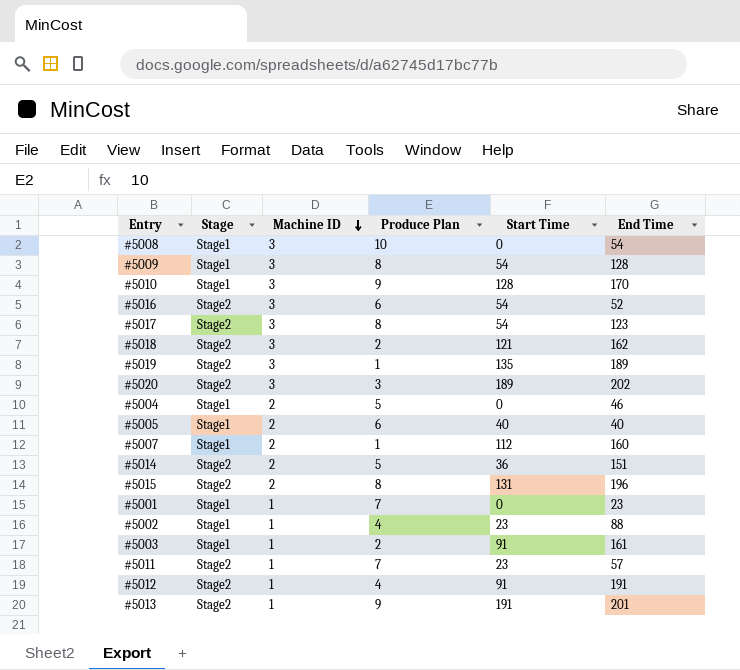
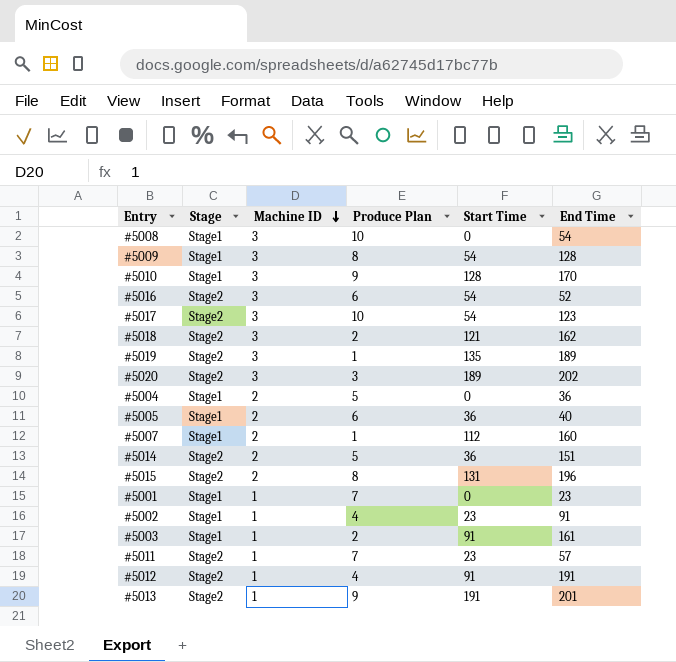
#5017 | Produce Plan: 8 -> 10
#5004 | End Time: 46 -> 36
#5005 | Start Time: 40 -> 36
#5002 | End Time: 88 -> 91

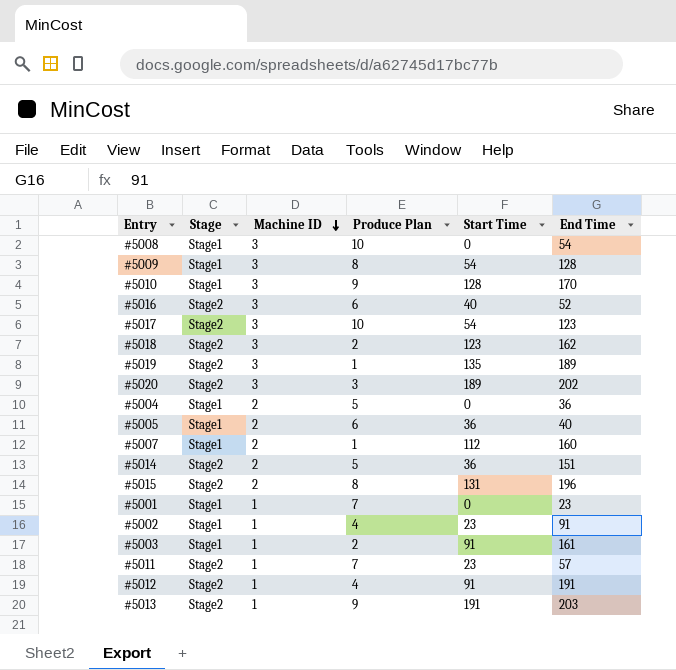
#5016 | Start Time: 54 -> 40
#5018 | Start Time: 121 -> 123
#5013 | End Time: 201 -> 203

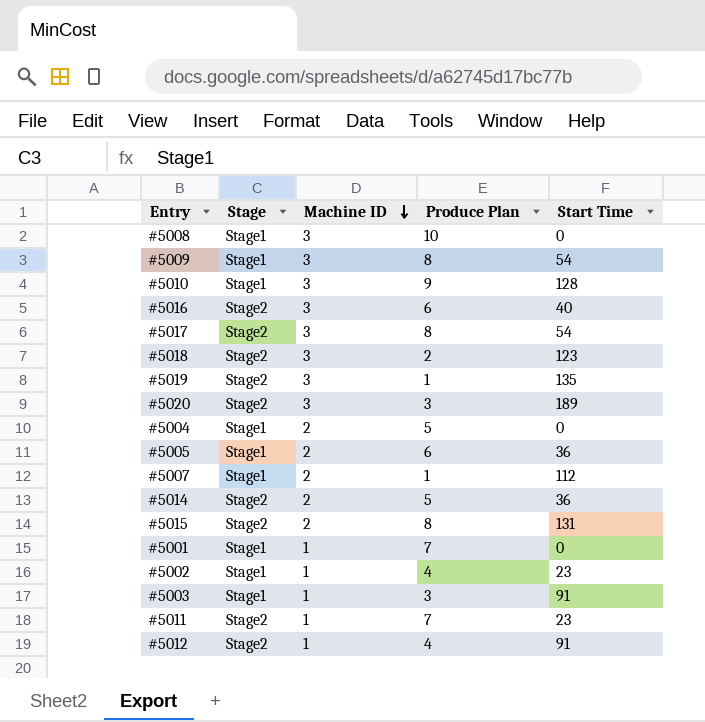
column End Time | position: 6 -> none
row #5013: Stage2 | 1 | 9 | 191 | 203 -> none
#5017 | Produce Plan: 10 -> 8
#5003 | Produce Plan: 2 -> 3

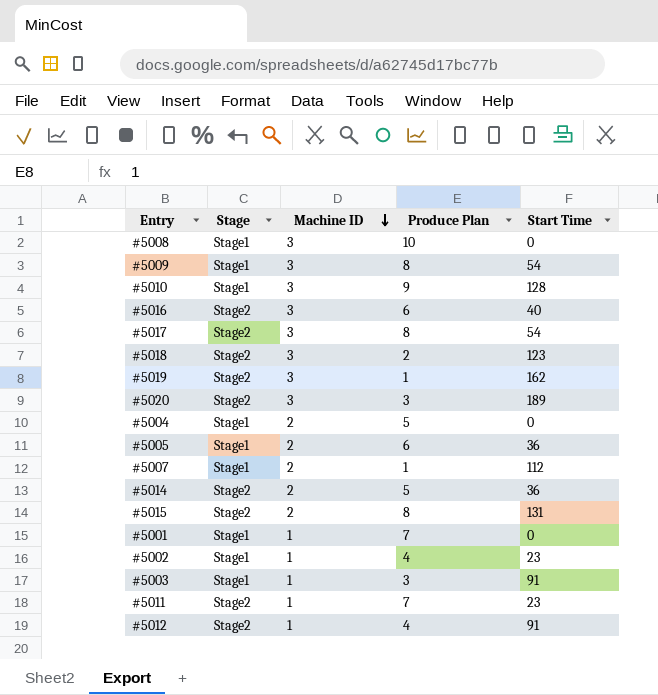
#5019 | Start Time: 135 -> 162

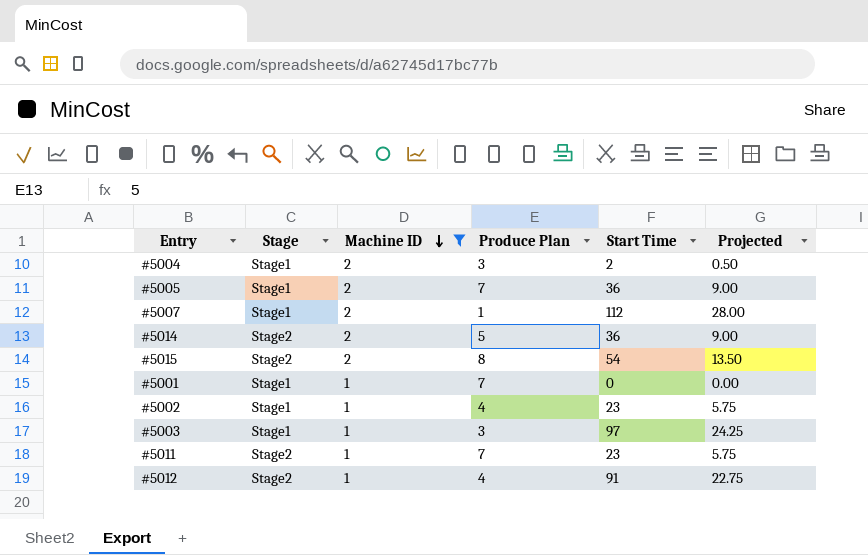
filter: none -> Machine ID != 3
column Projected | formula: none -> [Start Time] * 0.25
#5004 | Produce Plan: 5 -> 3
#5004 | Start Time: 0 -> 2
#5005 | Produce Plan: 6 -> 7
#5015 | Start Time: 131 -> 54
#5003 | Start Time: 91 -> 97

